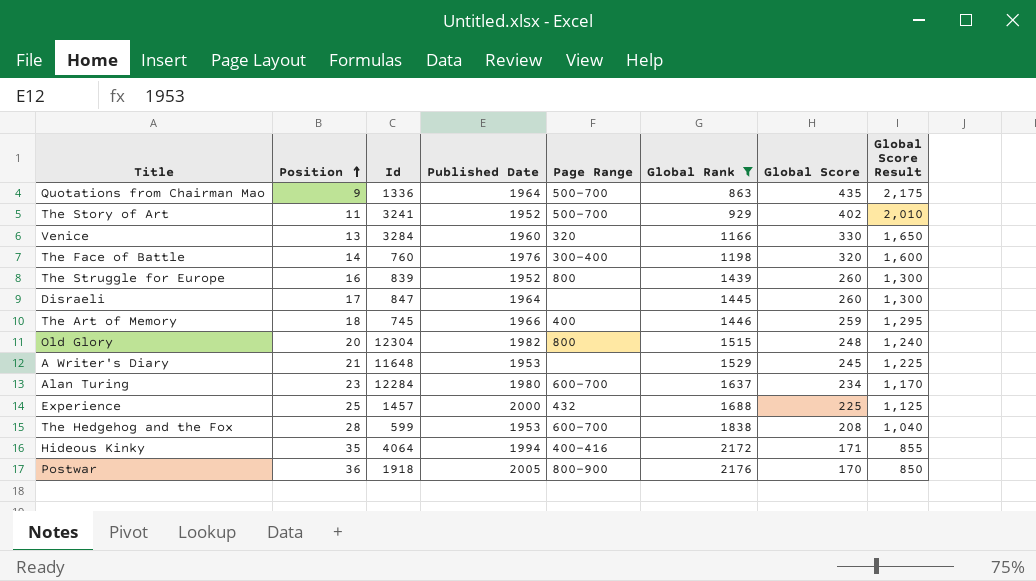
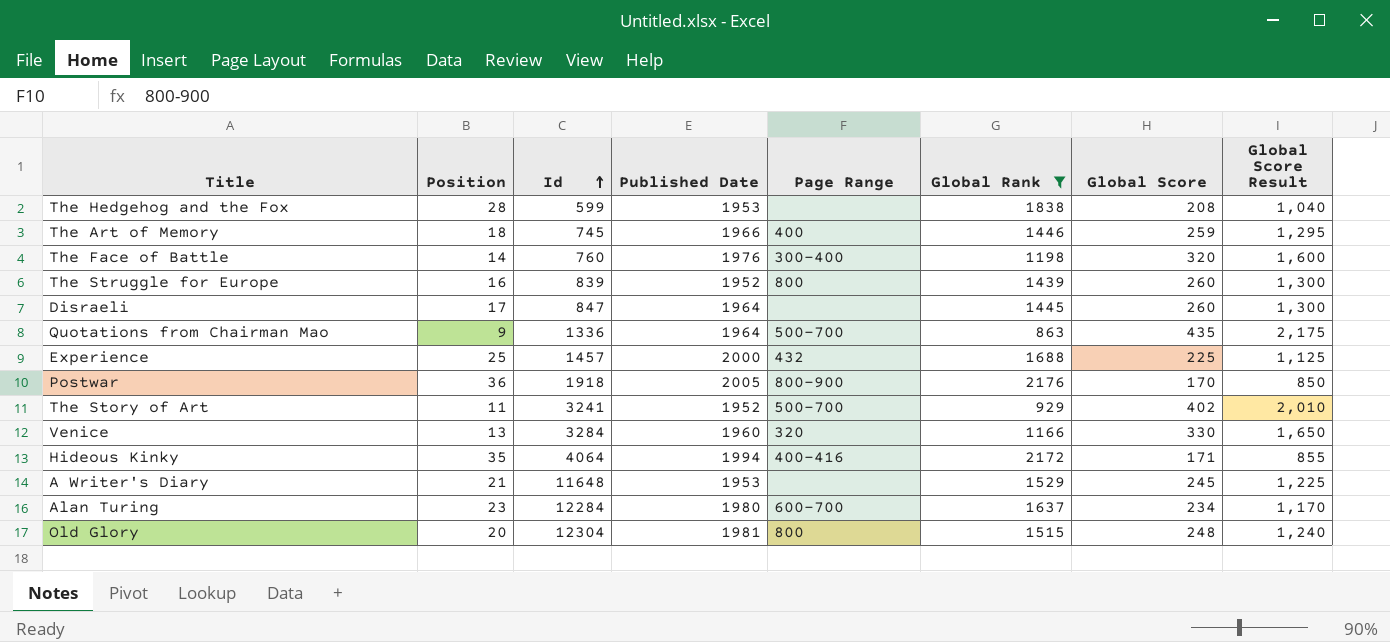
row order: Position ascending -> Id ascending
The Hedgehog and the Fox | Page Range: 600-700 -> none
Old Glory | Published Date: 1982 -> 1981

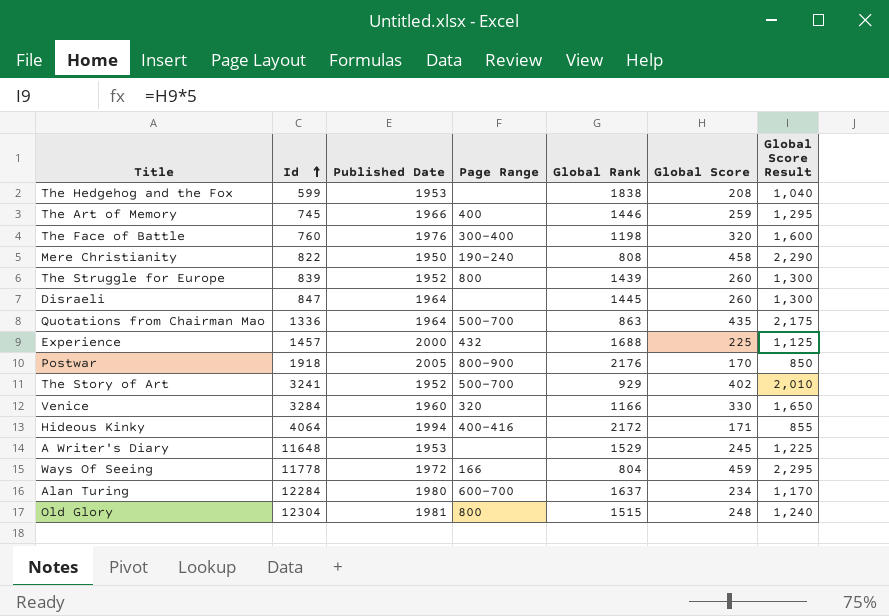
filter: Global Rank >= 863 -> none
column Position | position: 2 -> none

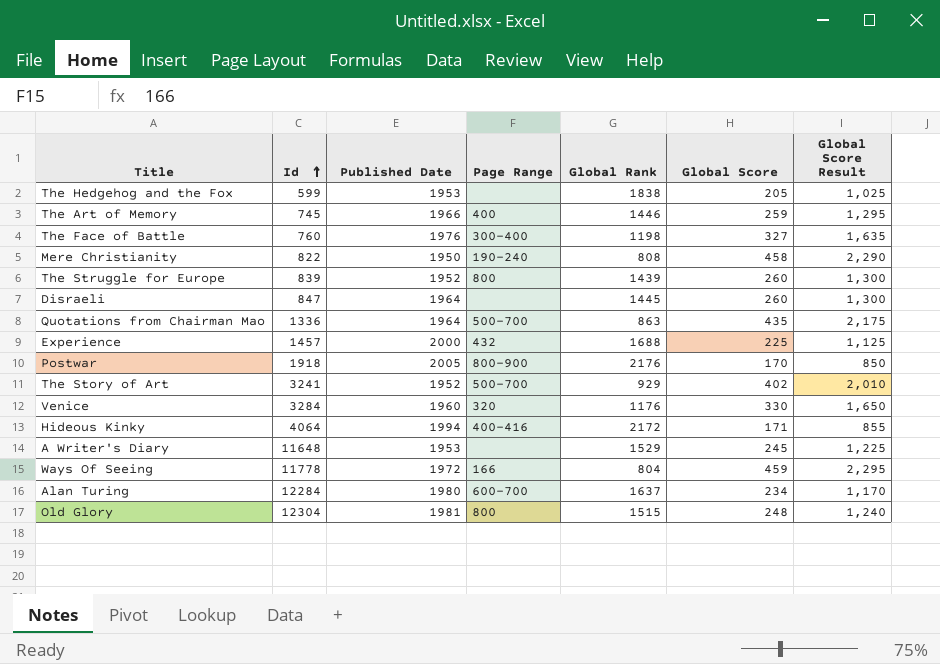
The Hedgehog and the Fox | Global Score: 208 -> 205
The Hedgehog and the Fox | Global Score Result: 1,040 -> 1,025
The Face of Battle | Global Score: 320 -> 327
The Face of Battle | Global Score Result: 1,600 -> 1,635
Venice | Global Rank: 1166 -> 1176

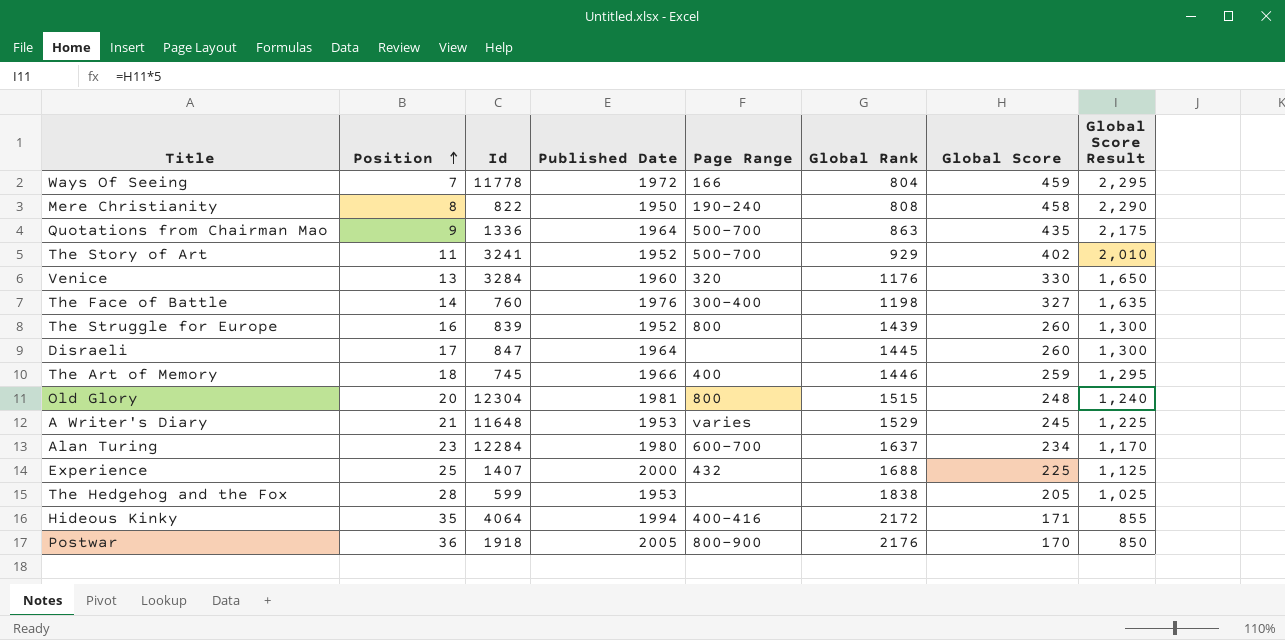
row order: Id ascending -> Position ascending
column Position | position: none -> 2
A Writer's Diary | Page Range: none -> varies
Experience | Id: 1457 -> 1407

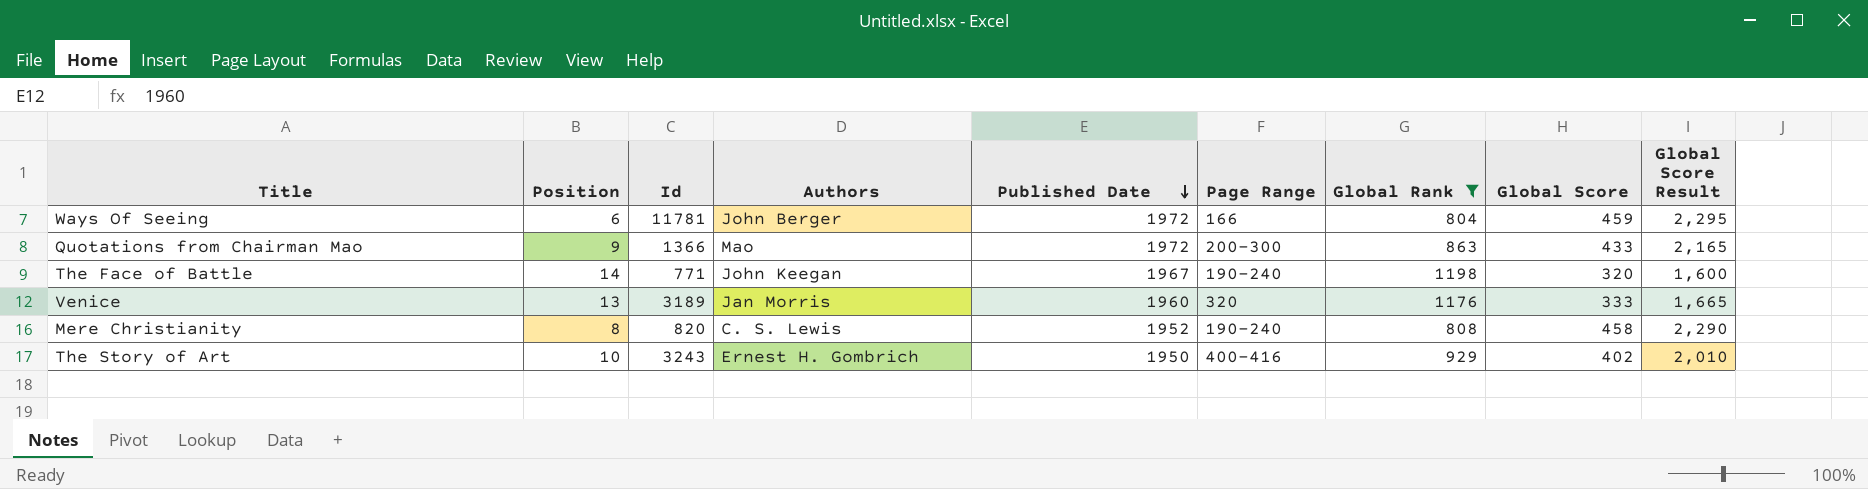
filter: none -> Global Rank <= 1198
row order: Position ascending -> Published Date descending
column Authors | position: none -> 4
Ways Of Seeing | Position: 7 -> 6
Ways Of Seeing | Id: 11778 -> 11781
Quotations from Chairman Mao | Id: 1336 -> 1366
Quotations from Chairman Mao | Published Date: 1964 -> 1972
Quotations from Chairman Mao | Page Range: 500-700 -> 200-300
Quotations from Chairman Mao | Global Score: 435 -> 433
Quotations from Chairman Mao | Global Score Result: 2,175 -> 2,165
The Face of Battle | Id: 760 -> 771
The Face of Battle | Published Date: 1976 -> 1967
The Face of Battle | Page Range: 300-400 -> 190-240
The Face of Battle | Global Score: 327 -> 320
The Face of Battle | Global Score Result: 1,635 -> 1,600
Venice | Id: 3284 -> 3189
Venice | Global Score: 330 -> 333
Venice | Global Score Result: 1,650 -> 1,665
Mere Christianity | Id: 822 -> 820
Mere Christianity | Published Date: 1950 -> 1952
The Story of Art | Position: 11 -> 10
The Story of Art | Id: 3241 -> 3243
The Story of Art | Published Date: 1952 -> 1950
The Story of Art | Page Range: 500-700 -> 400-416

